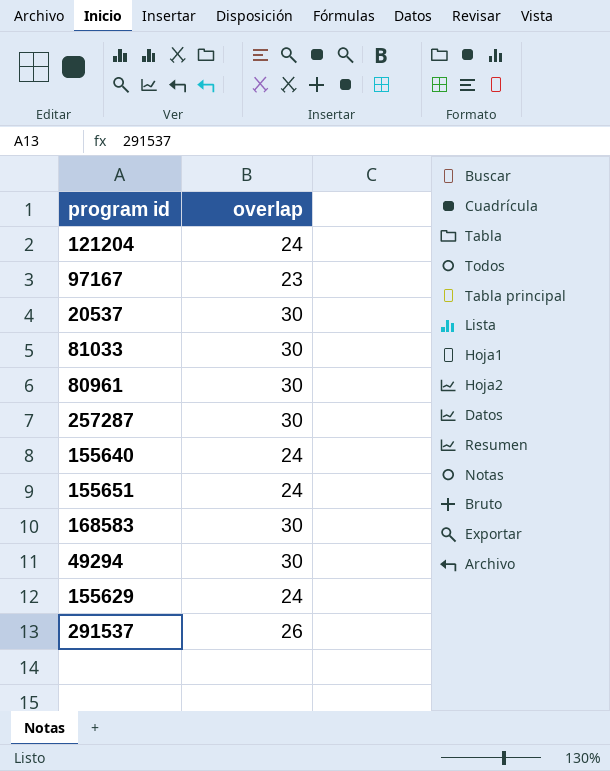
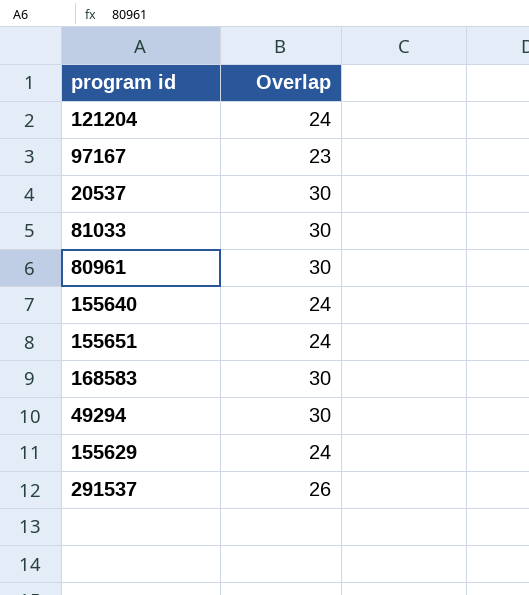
column name: overlap -> Overlap
row 257287: 30 -> none

